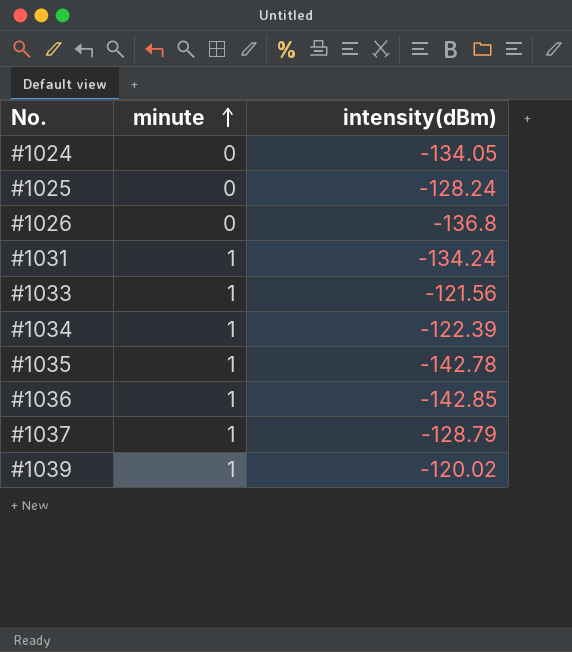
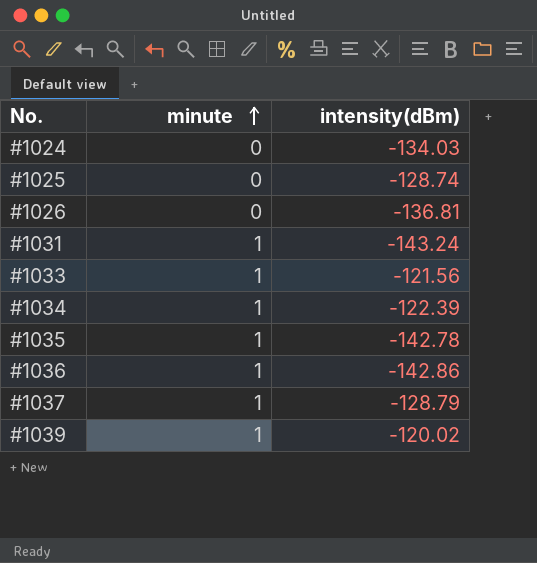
#1024 | intensity(dBm): -134.05 -> -134.03
#1025 | intensity(dBm): -128.24 -> -128.74
#1026 | intensity(dBm): -136.8 -> -136.81
#1031 | intensity(dBm): -134.24 -> -143.24
#1036 | intensity(dBm): -142.85 -> -142.86

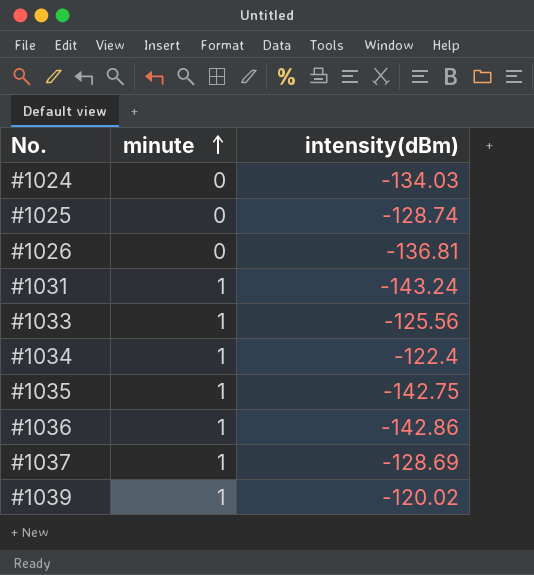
#1033 | intensity(dBm): -121.56 -> -125.56
#1034 | intensity(dBm): -122.39 -> -122.4
#1035 | intensity(dBm): -142.78 -> -142.75
#1037 | intensity(dBm): -128.79 -> -128.69

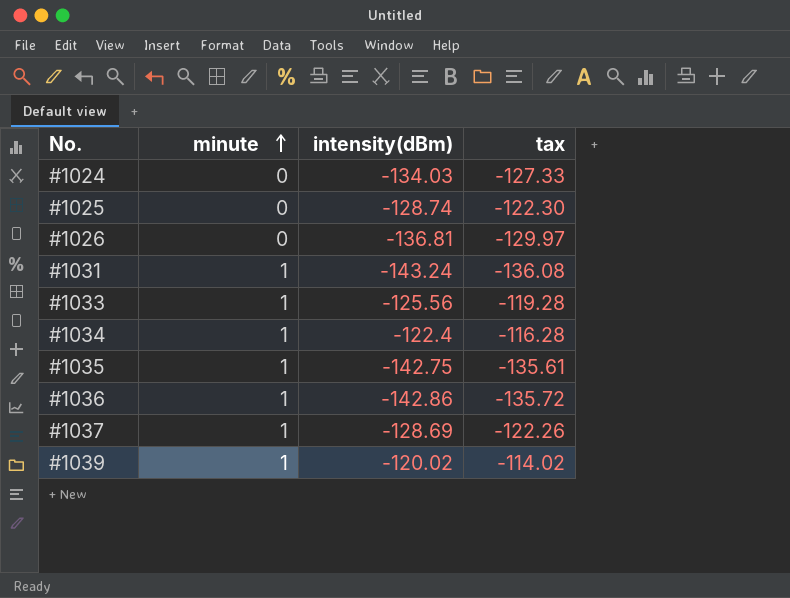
column tax | formula: none -> [intensity(dBm)] * 0.95

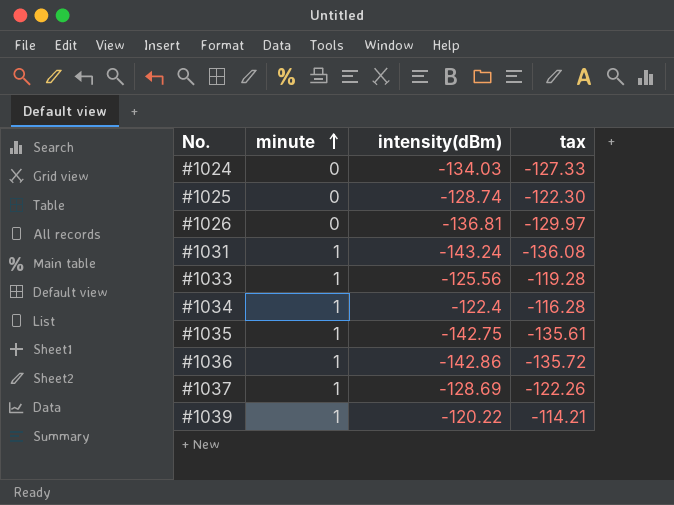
#1039 | intensity(dBm): -120.02 -> -120.22
#1039 | tax: -114.02 -> -114.21

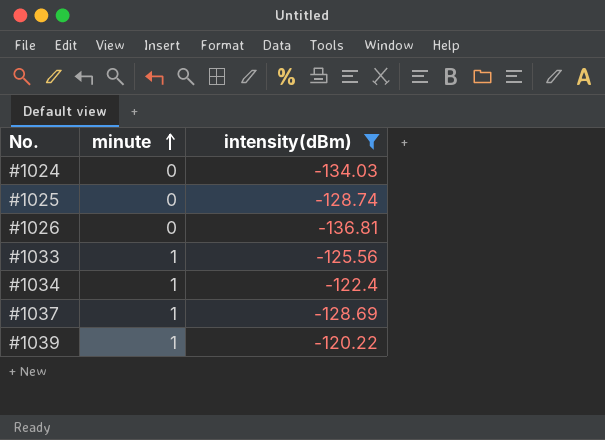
filter: none -> intensity(dBm) >= -136.81
column tax | formula: [intensity(dBm)] * 0.95 -> none

